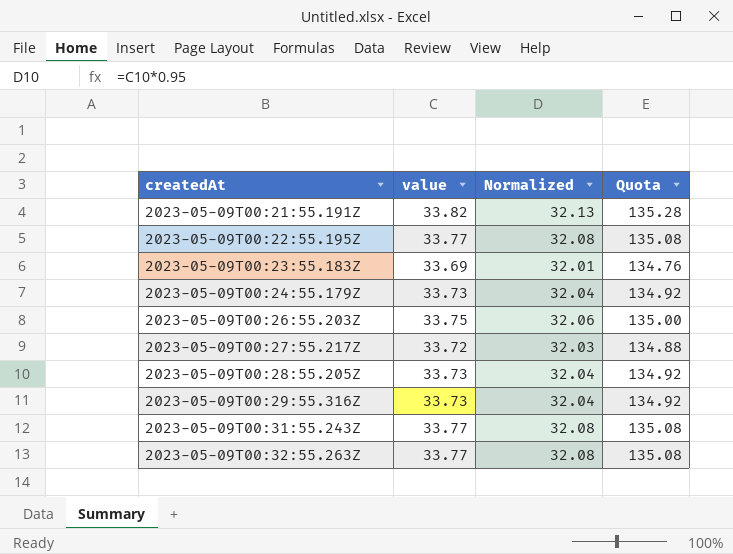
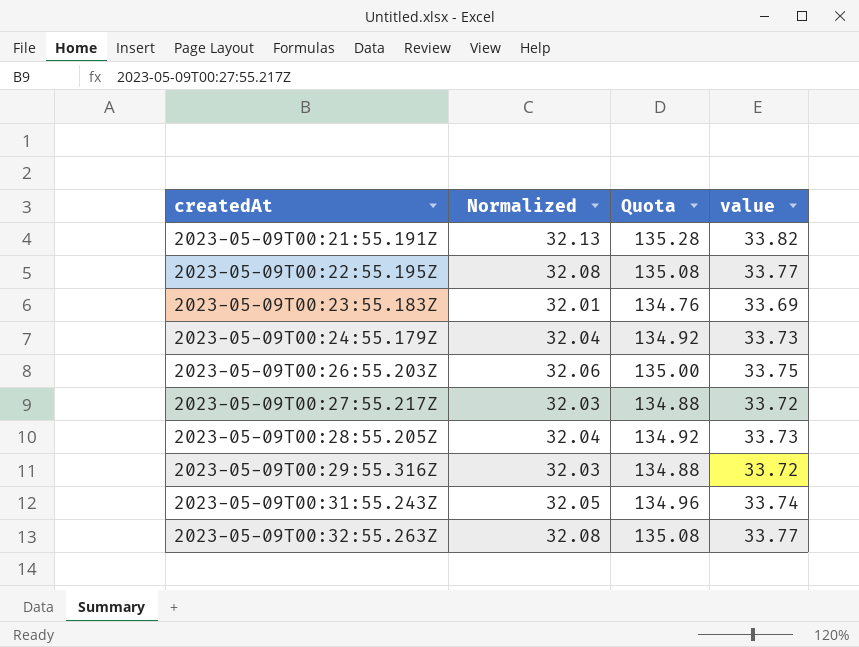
column value | position: 2 -> 4
2023-05-09T00:29:55.316Z | Normalized: 32.04 -> 32.03
2023-05-09T00:29:55.316Z | Quota: 134.92 -> 134.88
2023-05-09T00:29:55.316Z | value: 33.73 -> 33.72
2023-05-09T00:31:55.243Z | Normalized: 32.08 -> 32.05
2023-05-09T00:31:55.243Z | Quota: 135.08 -> 134.96
2023-05-09T00:31:55.243Z | value: 33.77 -> 33.74

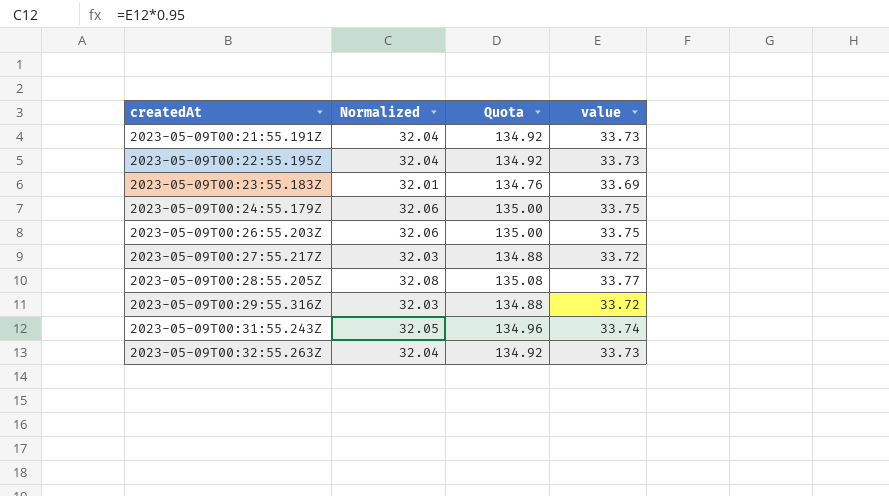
2023-05-09T00:21:55.191Z | Normalized: 32.13 -> 32.04
2023-05-09T00:21:55.191Z | Quota: 135.28 -> 134.92
2023-05-09T00:21:55.191Z | value: 33.82 -> 33.73
2023-05-09T00:22:55.195Z | Normalized: 32.08 -> 32.04
2023-05-09T00:22:55.195Z | Quota: 135.08 -> 134.92
2023-05-09T00:22:55.195Z | value: 33.77 -> 33.73
2023-05-09T00:24:55.179Z | Normalized: 32.04 -> 32.06
2023-05-09T00:24:55.179Z | Quota: 134.92 -> 135.00
2023-05-09T00:24:55.179Z | value: 33.73 -> 33.75
2023-05-09T00:28:55.205Z | Normalized: 32.04 -> 32.08
2023-05-09T00:28:55.205Z | Quota: 134.92 -> 135.08
2023-05-09T00:28:55.205Z | value: 33.73 -> 33.77
2023-05-09T00:32:55.263Z | Normalized: 32.08 -> 32.04
2023-05-09T00:32:55.263Z | Quota: 135.08 -> 134.92
2023-05-09T00:32:55.263Z | value: 33.77 -> 33.73

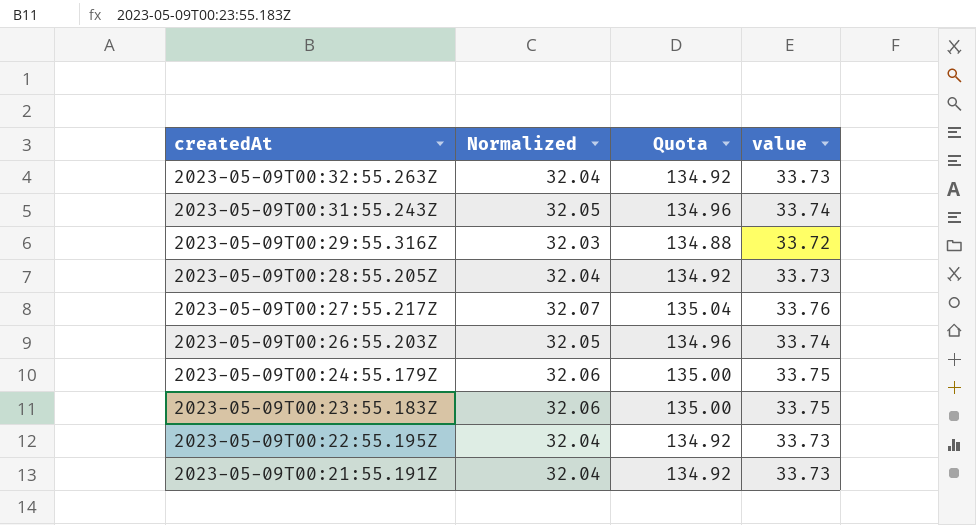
row order: createdAt ascending -> createdAt descending
2023-05-09T00:28:55.205Z | Normalized: 32.08 -> 32.04
2023-05-09T00:28:55.205Z | Quota: 135.08 -> 134.92
2023-05-09T00:28:55.205Z | value: 33.77 -> 33.73
2023-05-09T00:27:55.217Z | Normalized: 32.03 -> 32.07
2023-05-09T00:27:55.217Z | Quota: 134.88 -> 135.04
2023-05-09T00:27:55.217Z | value: 33.72 -> 33.76
2023-05-09T00:26:55.203Z | Normalized: 32.06 -> 32.05
2023-05-09T00:26:55.203Z | Quota: 135.00 -> 134.96
2023-05-09T00:26:55.203Z | value: 33.75 -> 33.74
2023-05-09T00:23:55.183Z | Normalized: 32.01 -> 32.06
2023-05-09T00:23:55.183Z | Quota: 134.76 -> 135.00
2023-05-09T00:23:55.183Z | value: 33.69 -> 33.75

